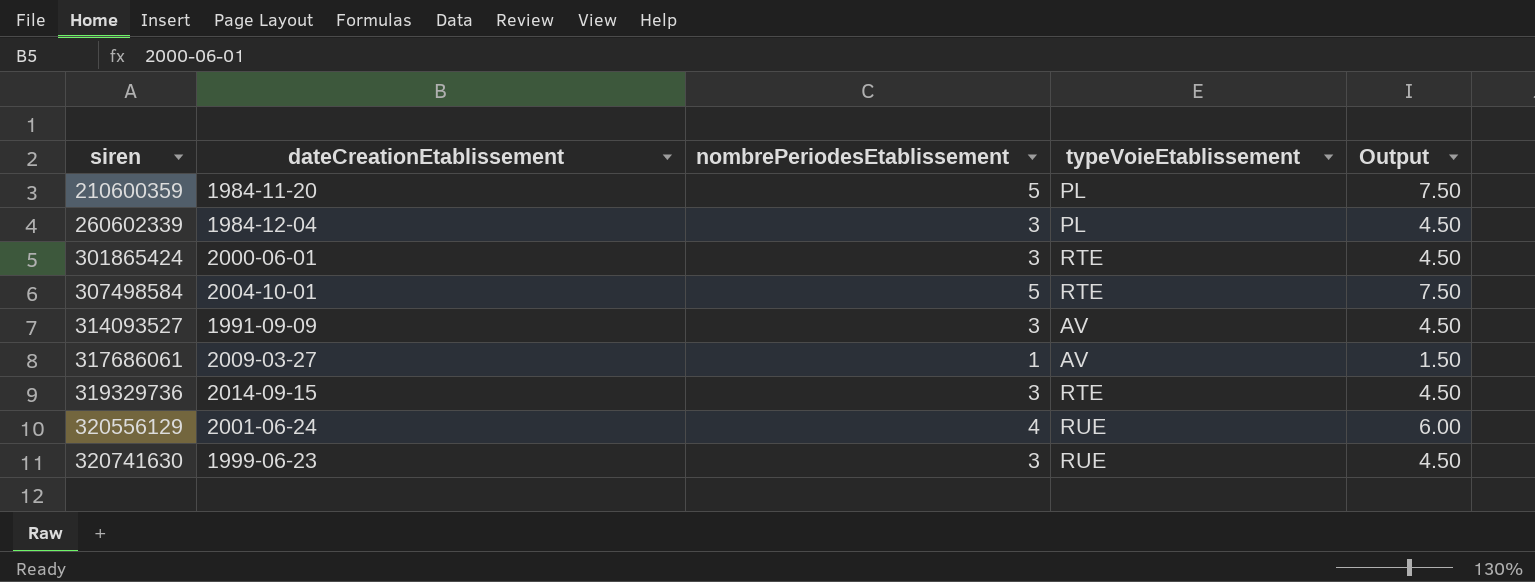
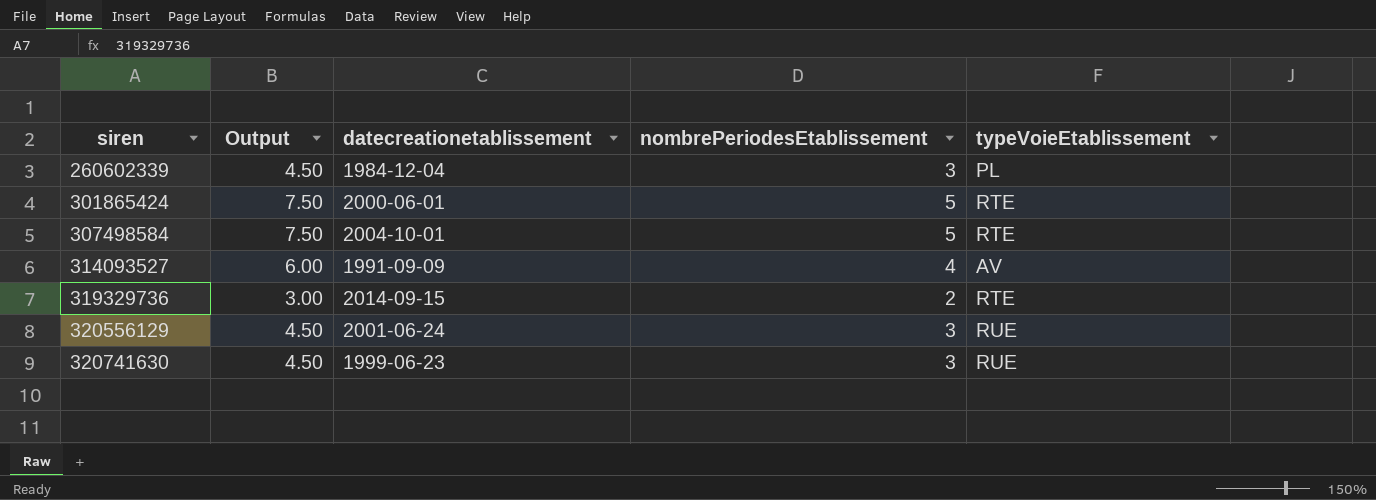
column Output | position: 5 -> 2
column name: dateCreationEtablissement -> datecreationetablissement
row 210600359: 1984-11-20 | 5 | PL | 7.50 -> none
row 317686061: 2009-03-27 | 1 | AV | 1.50 -> none
301865424 | Output: 4.50 -> 7.50
301865424 | nombrePeriodesEtablissement: 3 -> 5
314093527 | Output: 4.50 -> 6.00
314093527 | nombrePeriodesEtablissement: 3 -> 4
319329736 | Output: 4.50 -> 3.00
319329736 | nombrePeriodesEtablissement: 3 -> 2
320556129 | Output: 6.00 -> 4.50
320556129 | nombrePeriodesEtablissement: 4 -> 3

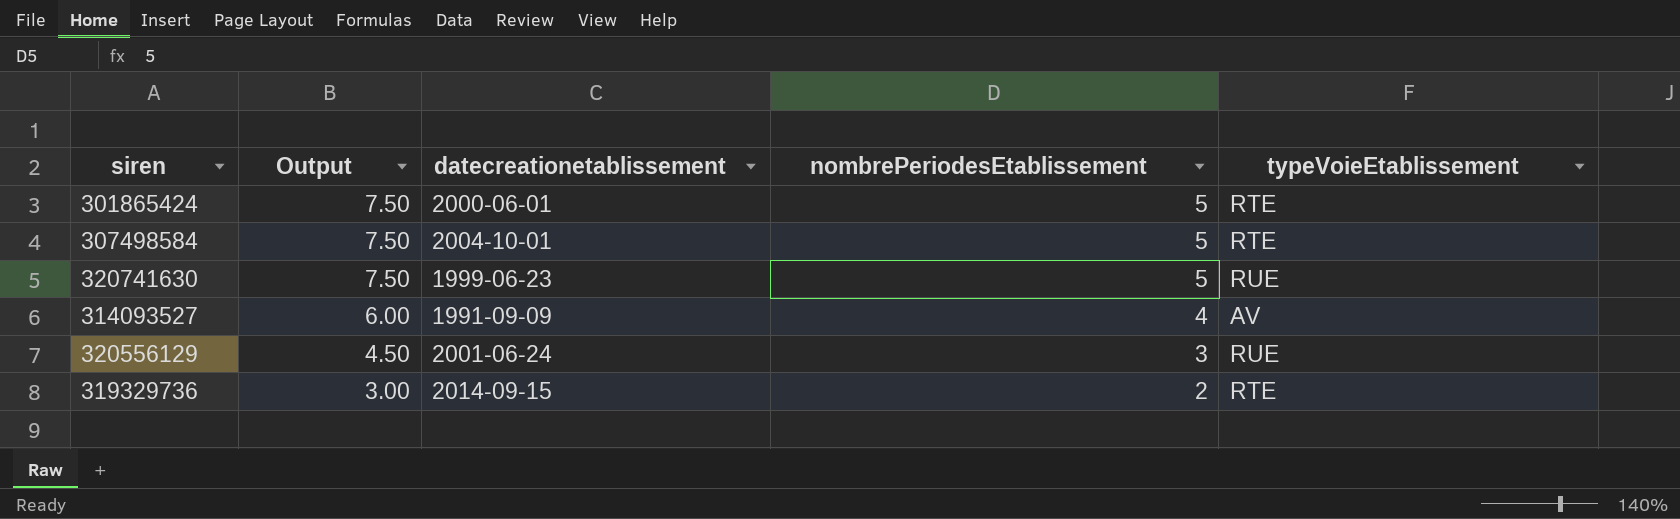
row order: siren ascending -> Output descending
row 260602339: 4.50 | 1984-12-04 | 3 | PL -> none
320741630 | Output: 4.50 -> 7.50
320741630 | nombrePeriodesEtablissement: 3 -> 5

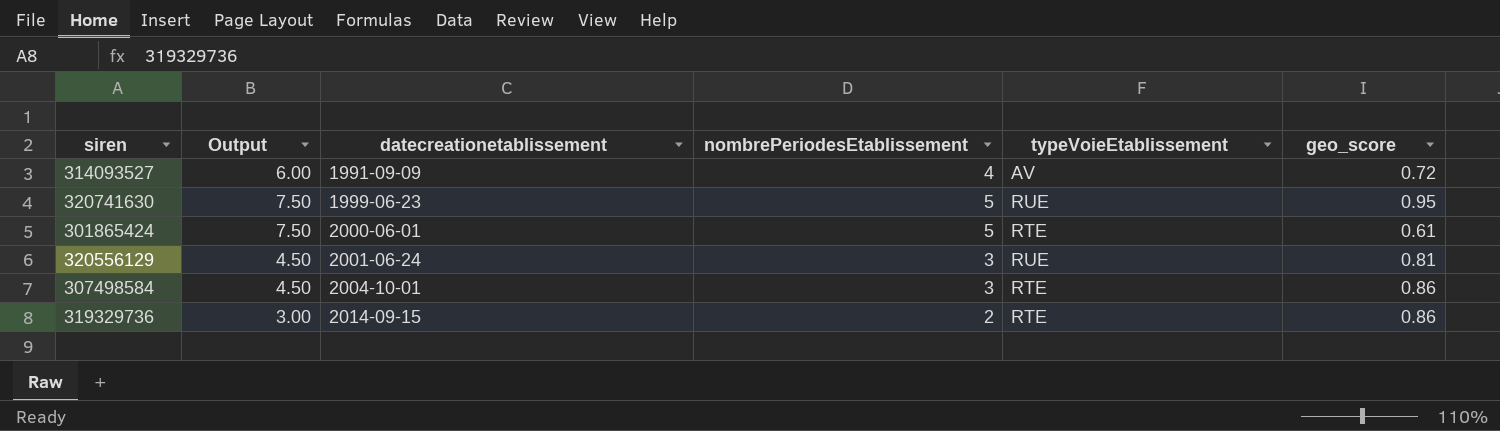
row order: Output descending -> datecreationetablissement ascending
column geo_score | position: none -> 6
307498584 | Output: 7.50 -> 4.50
307498584 | nombrePeriodesEtablissement: 5 -> 3

